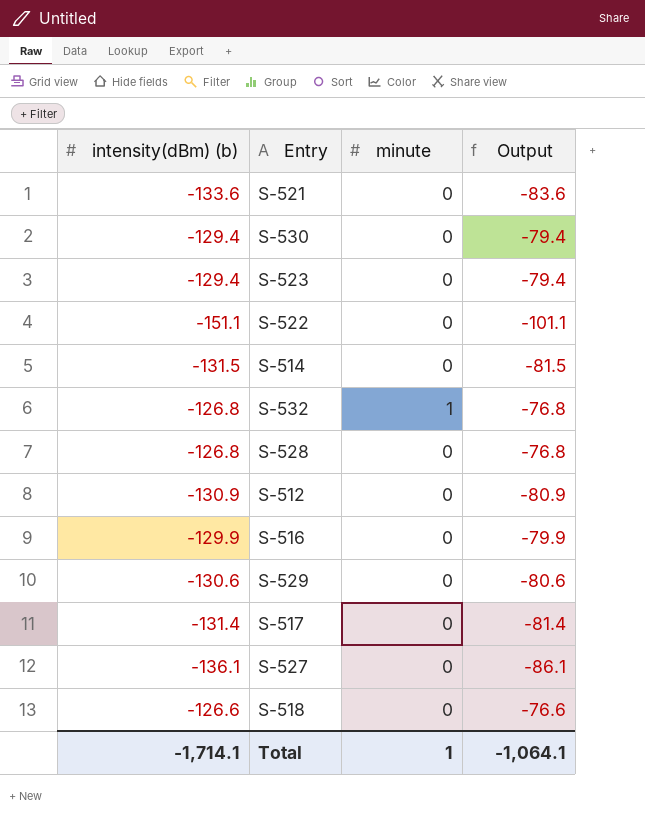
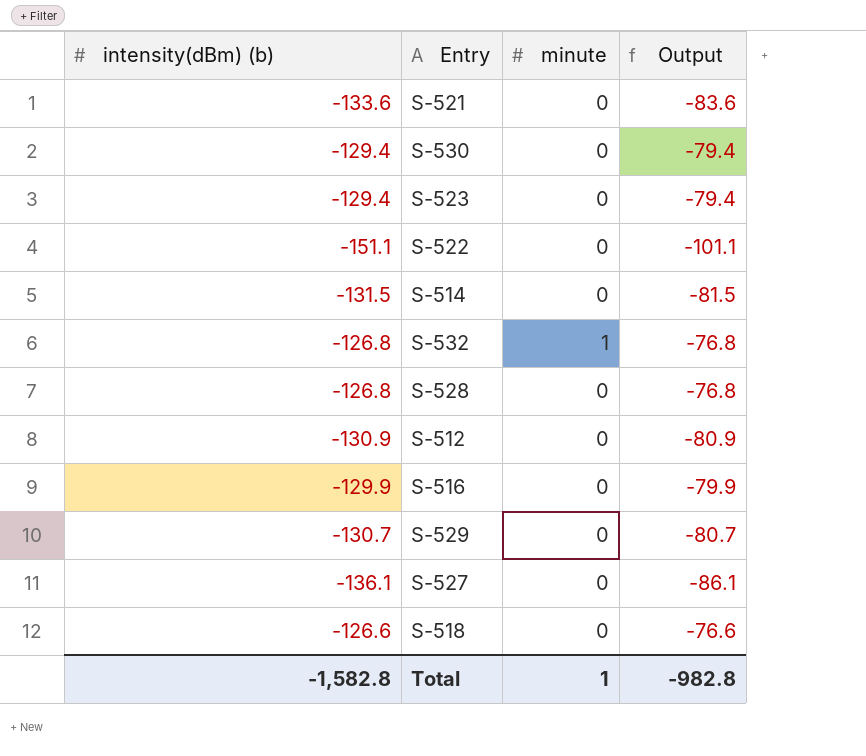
row S-517: -131.4 | 0 | -81.4 -> none
S-529 | intensity(dBm) (b): -130.6 -> -130.7
S-529 | Output: -80.6 -> -80.7
Total | intensity(dBm) (b): -1,714.1 -> -1,582.8
Total | Output: -1,064.1 -> -982.8

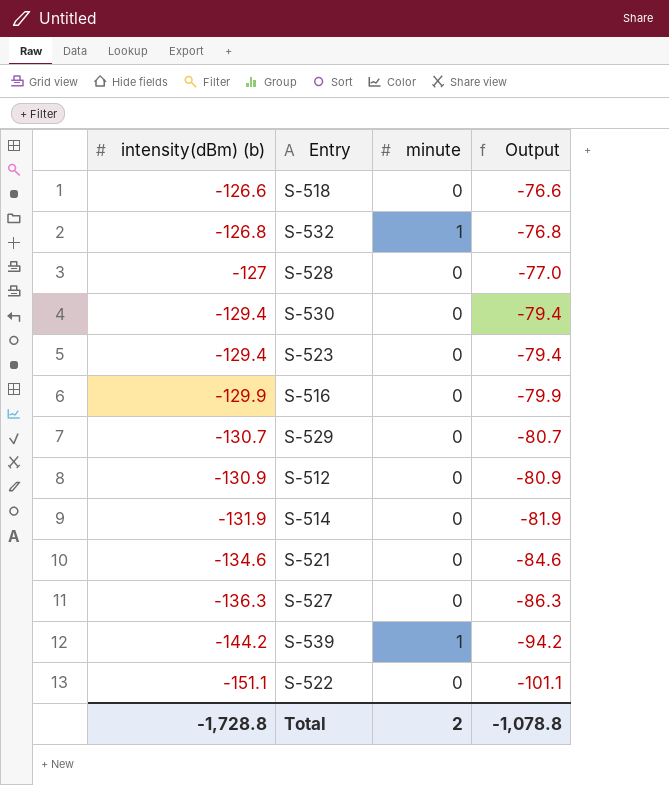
row order: none -> intensity(dBm) (b) descending
S-528 | intensity(dBm) (b): -126.8 -> -127
S-528 | Output: -76.8 -> -77.0
S-514 | intensity(dBm) (b): -131.5 -> -131.9
S-514 | Output: -81.5 -> -81.9
S-521 | intensity(dBm) (b): -133.6 -> -134.6
S-521 | Output: -83.6 -> -84.6
S-527 | intensity(dBm) (b): -136.1 -> -136.3
S-527 | Output: -86.1 -> -86.3
row S-539: none -> -144.2 | 1 | -94.2
Total | intensity(dBm) (b): -1,582.8 -> -1,728.8
Total | minute: 1 -> 2
Total | Output: -982.8 -> -1,078.8

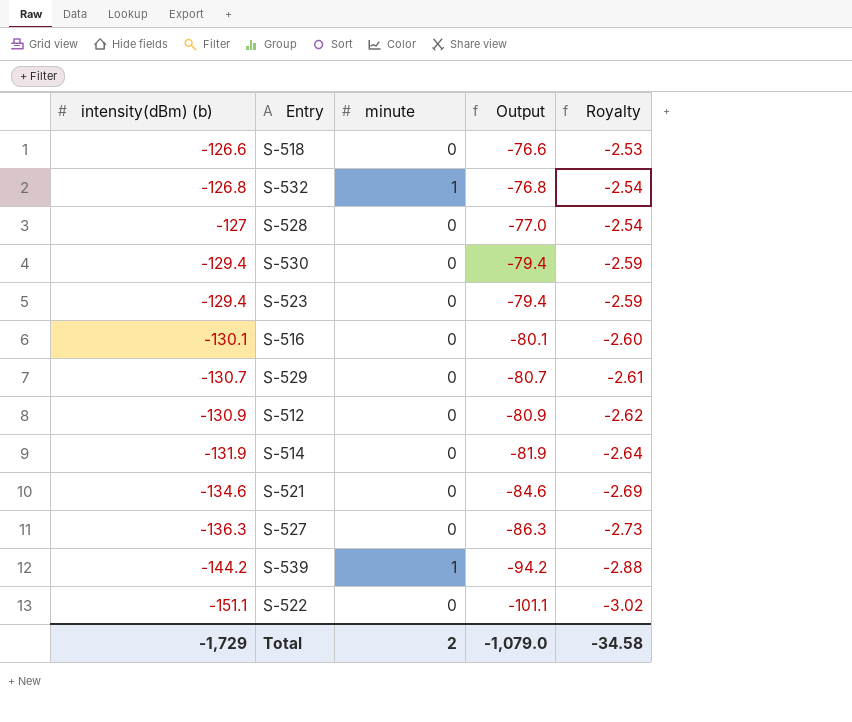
column Royalty | formula: none -> [intensity(dBm) (b)] * 0.02
S-516 | intensity(dBm) (b): -129.9 -> -130.1
S-516 | Output: -79.9 -> -80.1
Total | intensity(dBm) (b): -1,728.8 -> -1,729
Total | Output: -1,078.8 -> -1,079.0

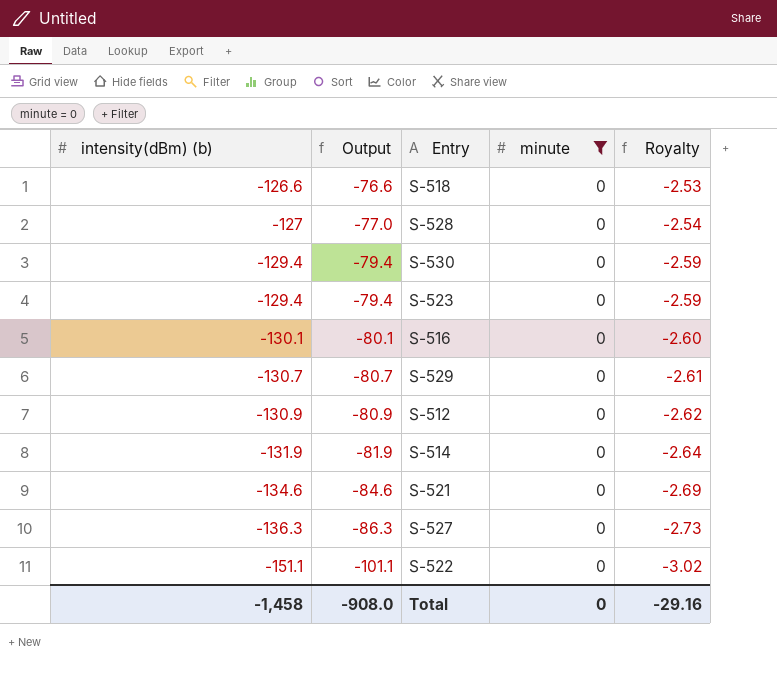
filter: none -> minute = 0
column Output | position: 4 -> 2
Total | intensity(dBm) (b): -1,729 -> -1,458
Total | Output: -1,079.0 -> -908.0
Total | minute: 2 -> 0
Total | Royalty: -34.58 -> -29.16

